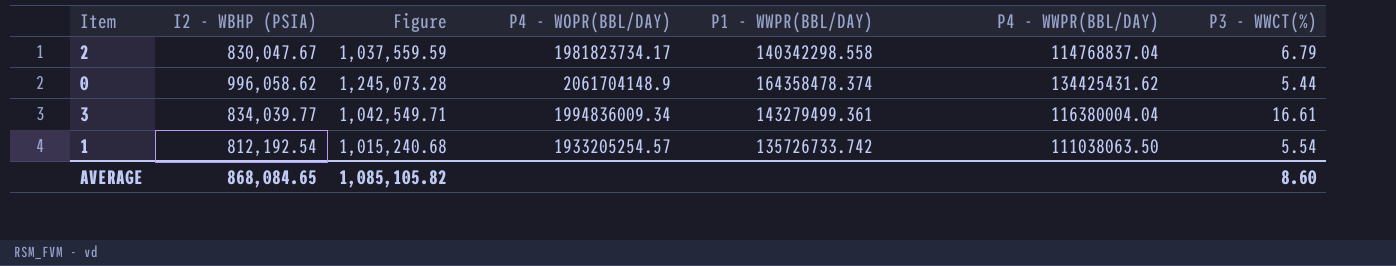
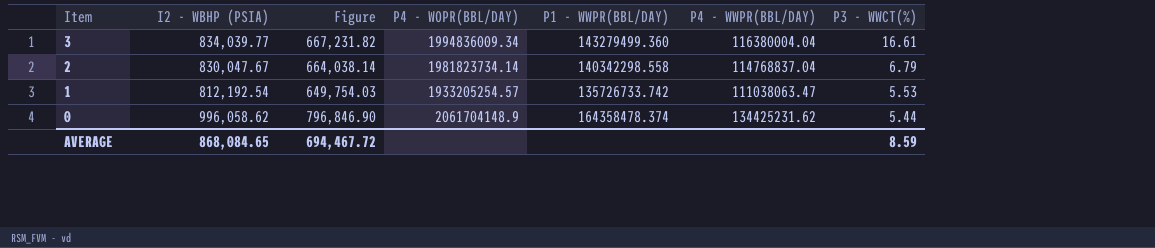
row order: none -> Item descending
column Figure | formula: [I2 - WBHP (PSIA)] * 1.25 -> [I2 - WBHP (PSIA)] * 0.8
3 | P1 - WWPR(BBL/DAY): 143279499.361 -> 143279499.360
2 | P4 - WOPR(BBL/DAY): 1981823734.17 -> 1981823734.14
1 | P4 - WWPR(BBL/DAY): 111038063.50 -> 111038063.47
1 | P3 - WWCT(%): 5.54 -> 5.53
0 | P4 - WWPR(BBL/DAY): 134425431.62 -> 134425231.62
AVERAGE | Figure: 1,085,105.82 -> 694,467.72
AVERAGE | P3 - WWCT(%): 8.60 -> 8.59

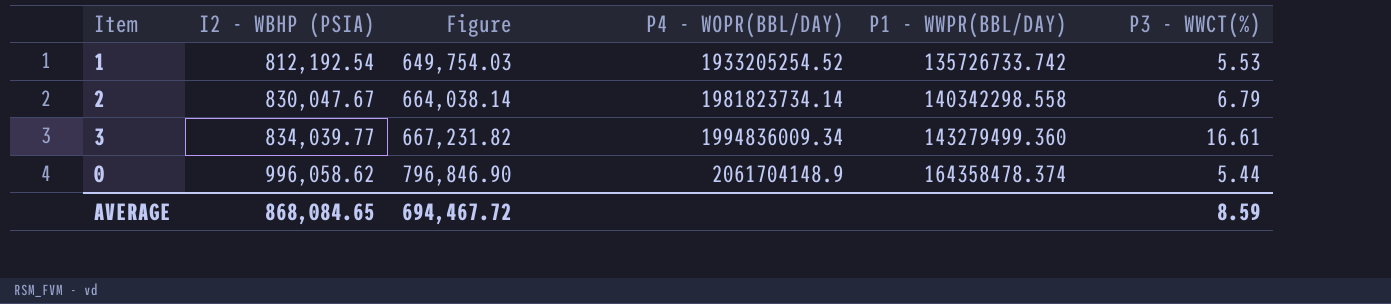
row order: Item descending -> I2 - WBHP (PSIA) ascending
column P4 - WWPR(BBL/DAY) | position: 6 -> none
1 | P4 - WOPR(BBL/DAY): 1933205254.57 -> 1933205254.52

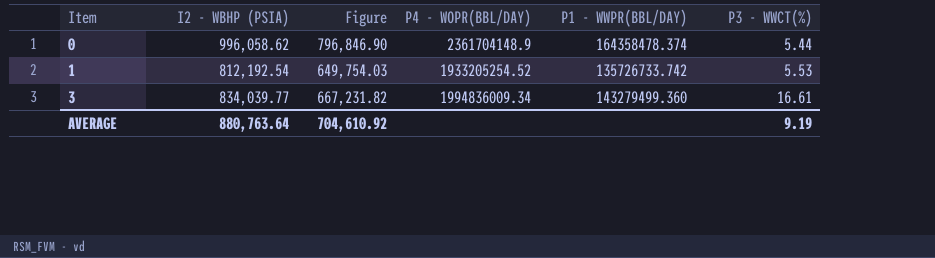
row order: I2 - WBHP (PSIA) ascending -> Item ascending
row 2: 830,047.67 | 664,038.14 | 1981823734.14 | 140342298.558 | 6.79 -> none
0 | P4 - WOPR(BBL/DAY): 2061704148.9 -> 2361704148.9
AVERAGE | I2 - WBHP (PSIA): 868,084.65 -> 880,763.64
AVERAGE | Figure: 694,467.72 -> 704,610.92
AVERAGE | P3 - WWCT(%): 8.59 -> 9.19

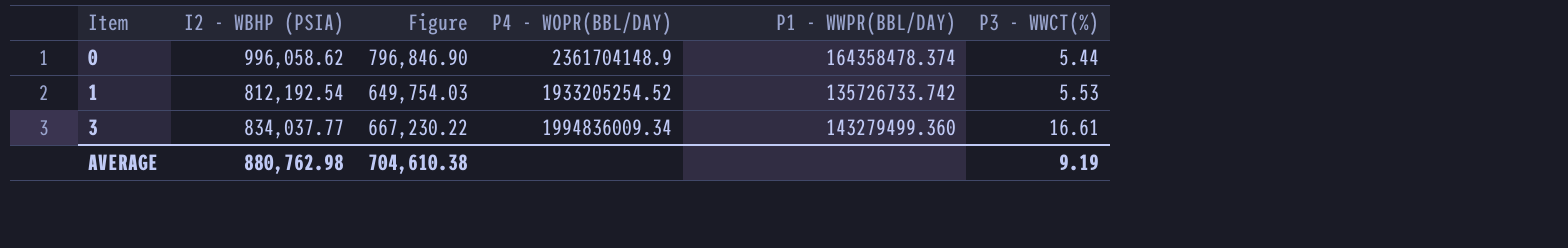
3 | I2 - WBHP (PSIA): 834,039.77 -> 834,037.77
3 | Figure: 667,231.82 -> 667,230.22
AVERAGE | I2 - WBHP (PSIA): 880,763.64 -> 880,762.98
AVERAGE | Figure: 704,610.92 -> 704,610.38

